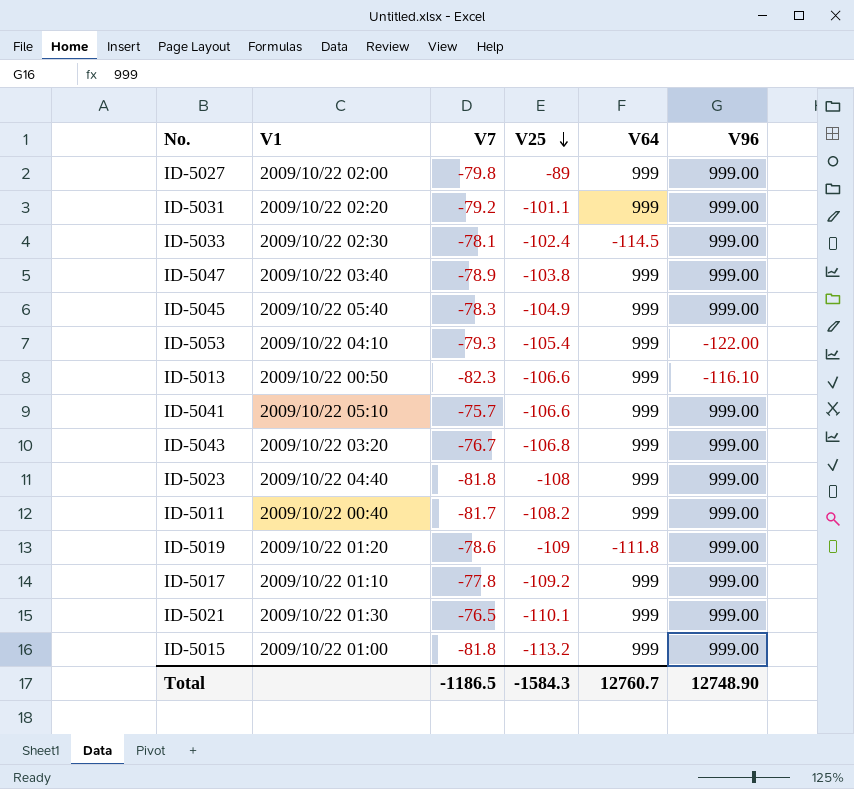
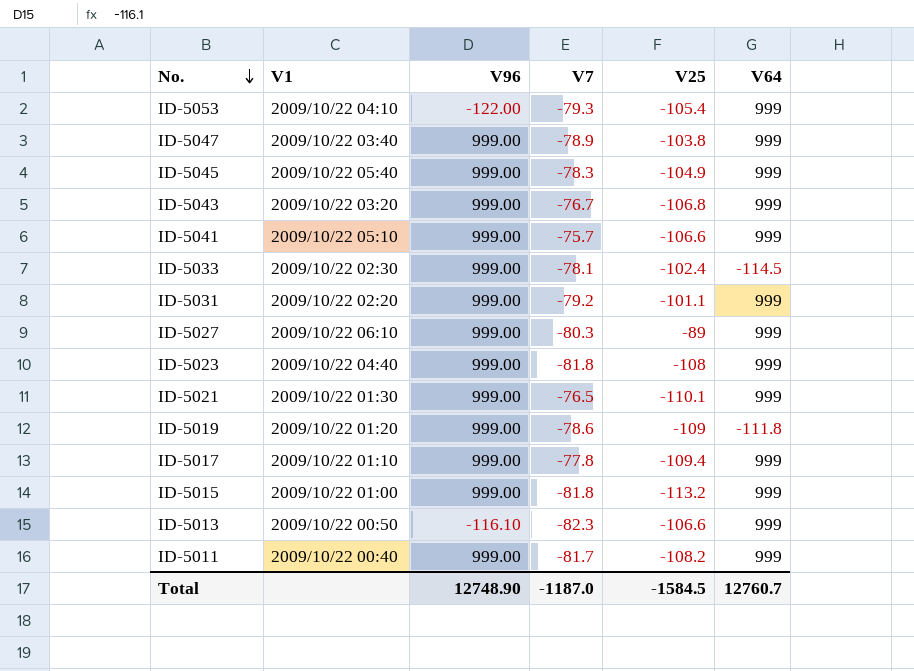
row order: V25 descending -> No. descending
column V96 | position: 6 -> 3
ID-5027 | V1: 2009/10/22 02:00 -> 2009/10/22 06:10
ID-5027 | V7: -79.8 -> -80.3
ID-5017 | V25: -109.2 -> -109.4
Total | V7: -1186.5 -> -1187.0
Total | V25: -1584.3 -> -1584.5

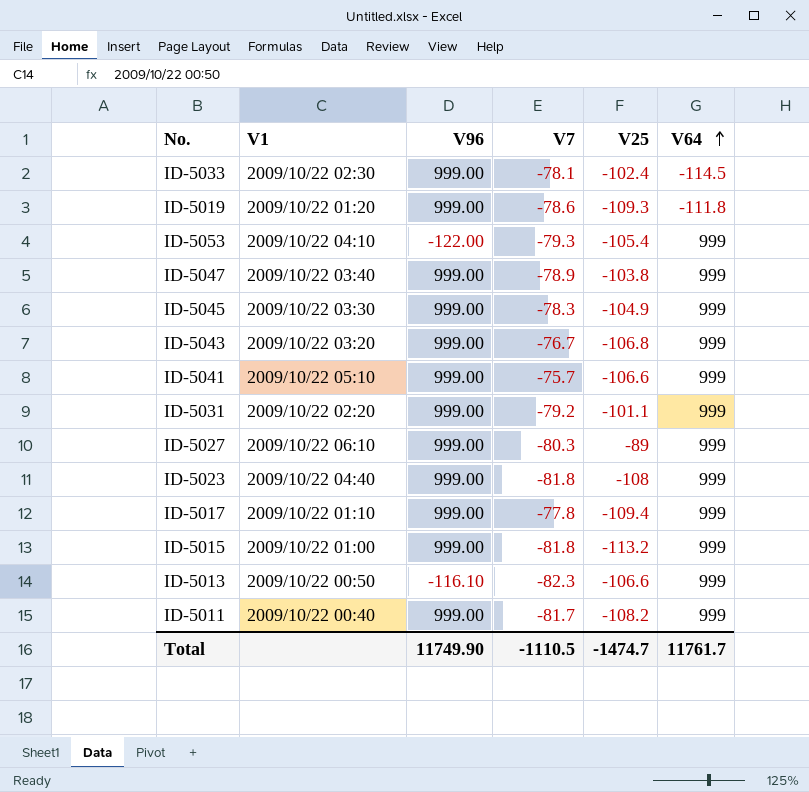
row order: No. descending -> V64 ascending
row ID-5021: 2009/10/22 01:30 | 999.00 | -76.5 | -110.1 | 999 -> none
ID-5019 | V25: -109 -> -109.3
ID-5045 | V1: 2009/10/22 05:40 -> 2009/10/22 03:30
Total | V96: 12748.90 -> 11749.90
Total | V7: -1187.0 -> -1110.5
Total | V25: -1584.5 -> -1474.7
Total | V64: 12760.7 -> 11761.7

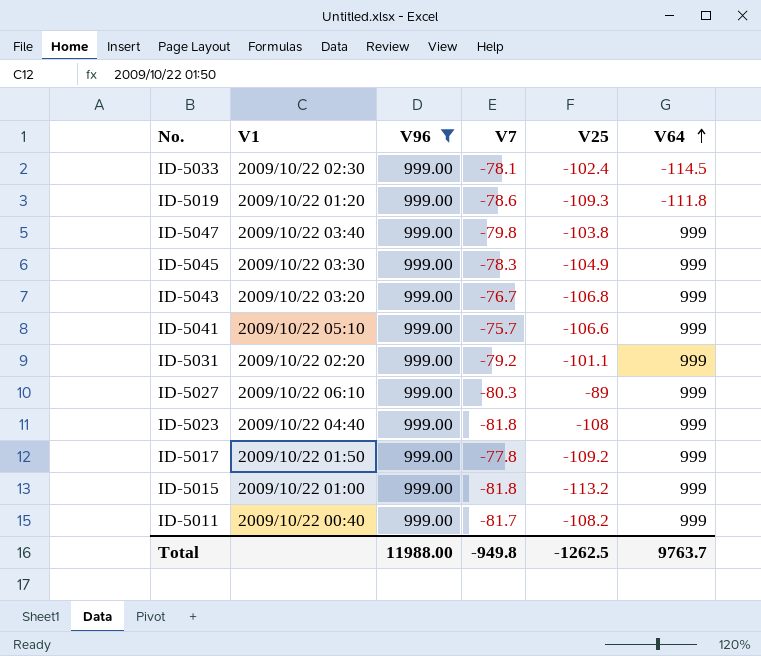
filter: none -> V96 = 999.00
ID-5047 | V7: -78.9 -> -79.8
ID-5017 | V1: 2009/10/22 01:10 -> 2009/10/22 01:50
ID-5017 | V25: -109.4 -> -109.2
Total | V96: 11749.90 -> 11988.00
Total | V7: -1110.5 -> -949.8
Total | V25: -1474.7 -> -1262.5
Total | V64: 11761.7 -> 9763.7

